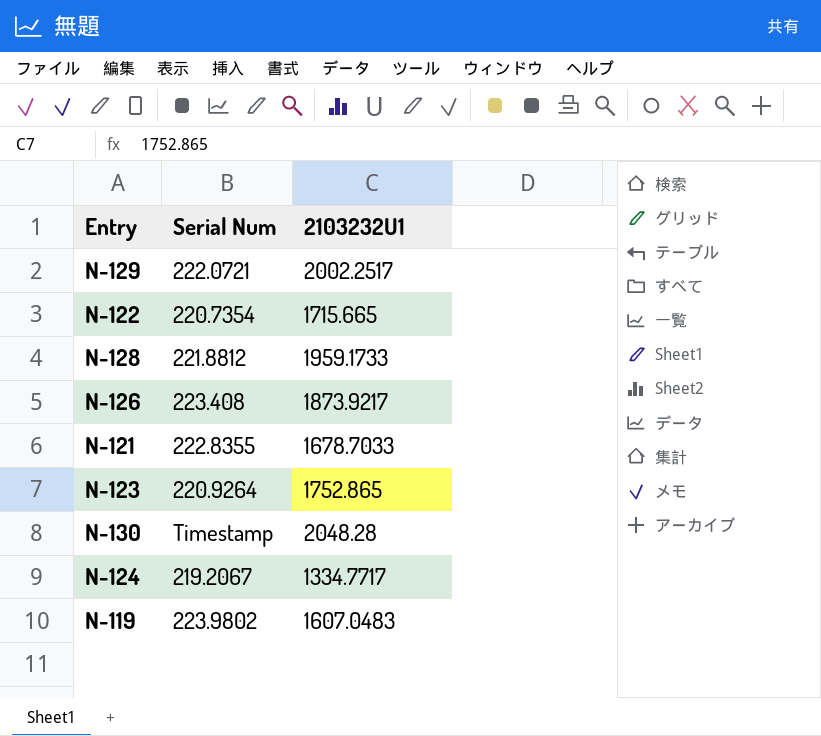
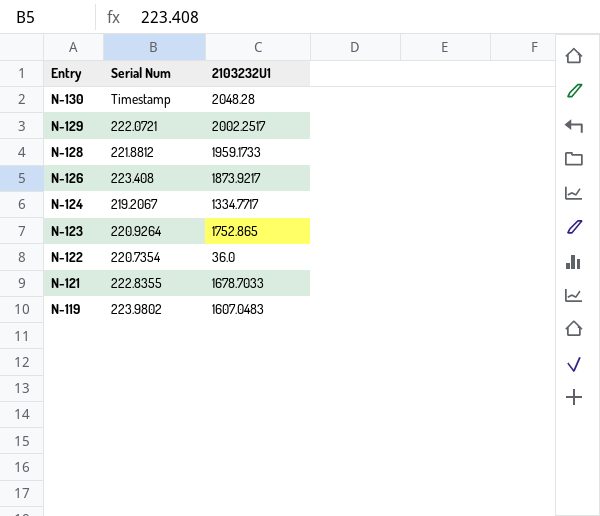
row order: none -> Entry descending
N-122 | 2103232U1: 1715.665 -> 36.0

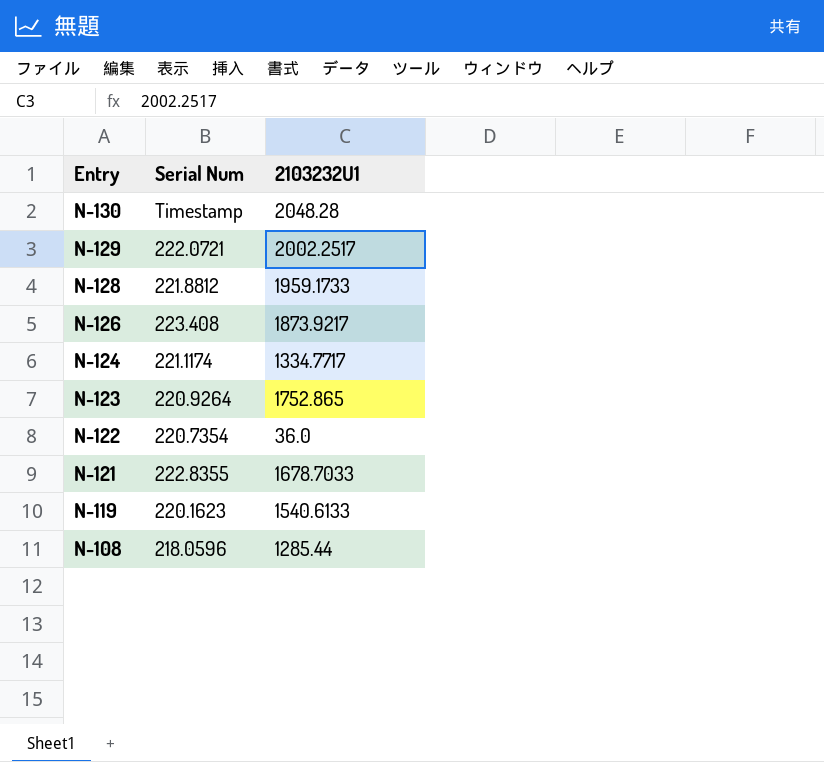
N-124 | Serial Num: 219.2067 -> 221.1174
N-119 | Serial Num: 223.9802 -> 220.1623
N-119 | 2103232U1: 1607.0483 -> 1540.6133
row N-108: none -> 218.0596 | 1285.44

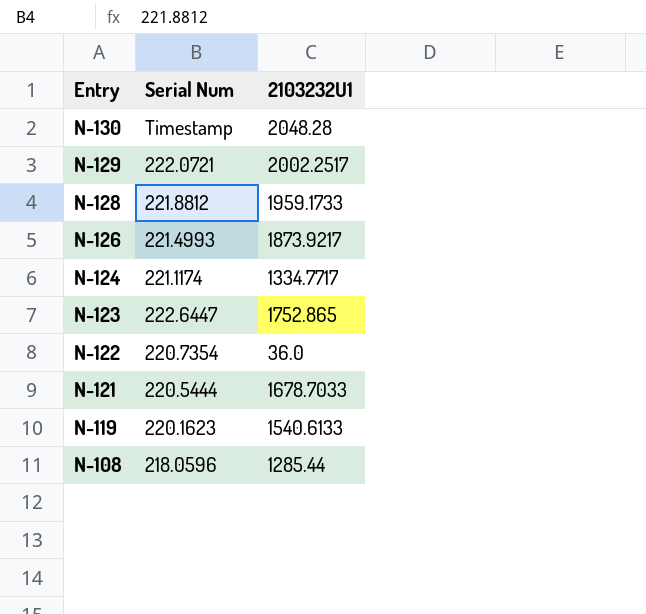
N-126 | Serial Num: 223.408 -> 221.4993
N-123 | Serial Num: 220.9264 -> 222.6447
N-121 | Serial Num: 222.8355 -> 220.5444

